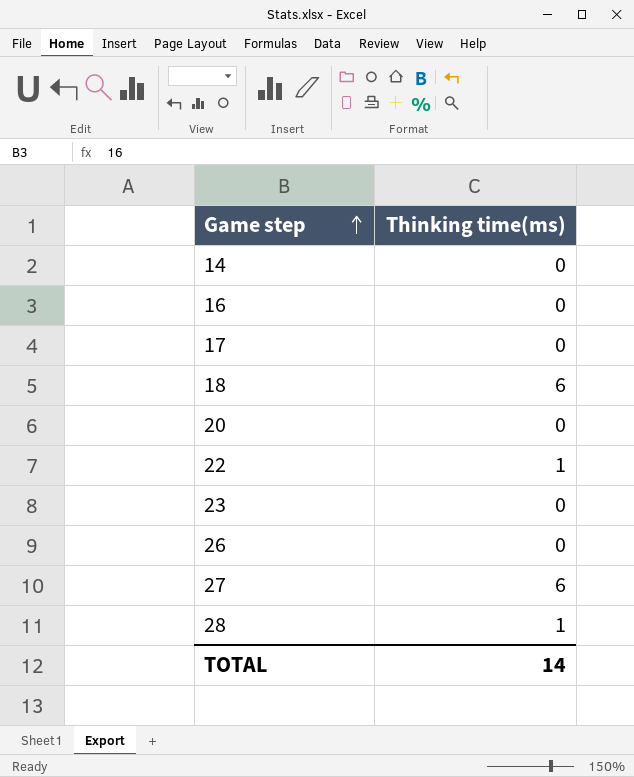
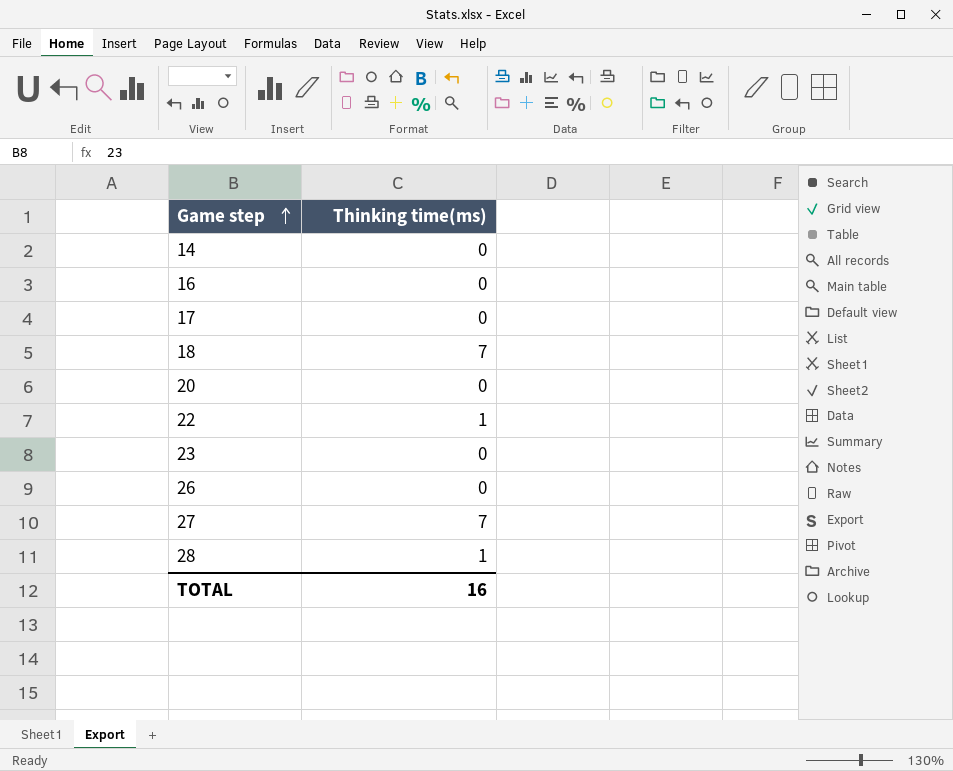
18 | Thinking time(ms): 6 -> 7
27 | Thinking time(ms): 6 -> 7
TOTAL | Thinking time(ms): 14 -> 16

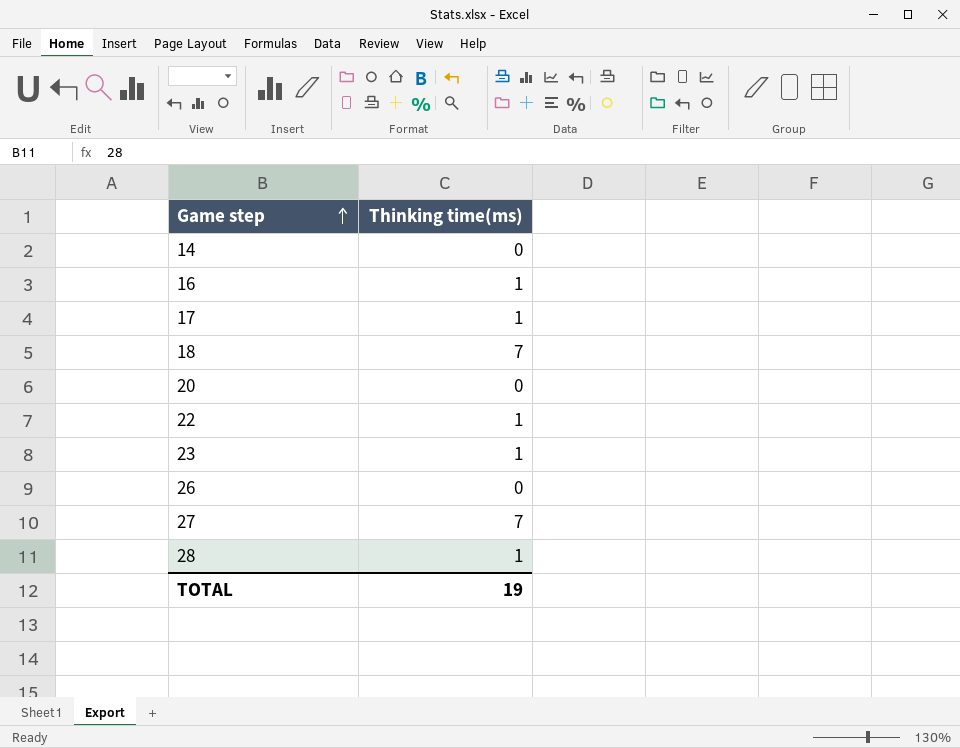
16 | Thinking time(ms): 0 -> 1
17 | Thinking time(ms): 0 -> 1
23 | Thinking time(ms): 0 -> 1
TOTAL | Thinking time(ms): 16 -> 19

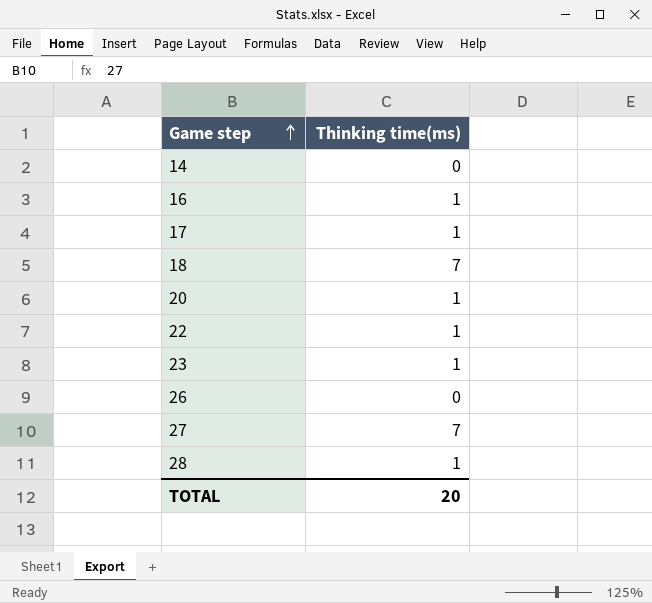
20 | Thinking time(ms): 0 -> 1
TOTAL | Thinking time(ms): 19 -> 20

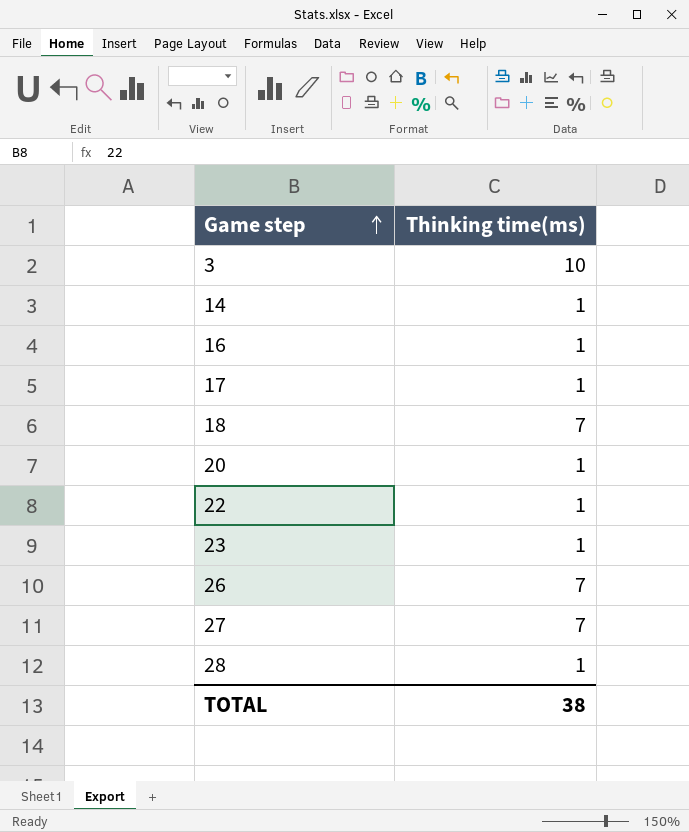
row 3: none -> 10
14 | Thinking time(ms): 0 -> 1
26 | Thinking time(ms): 0 -> 7
TOTAL | Thinking time(ms): 20 -> 38

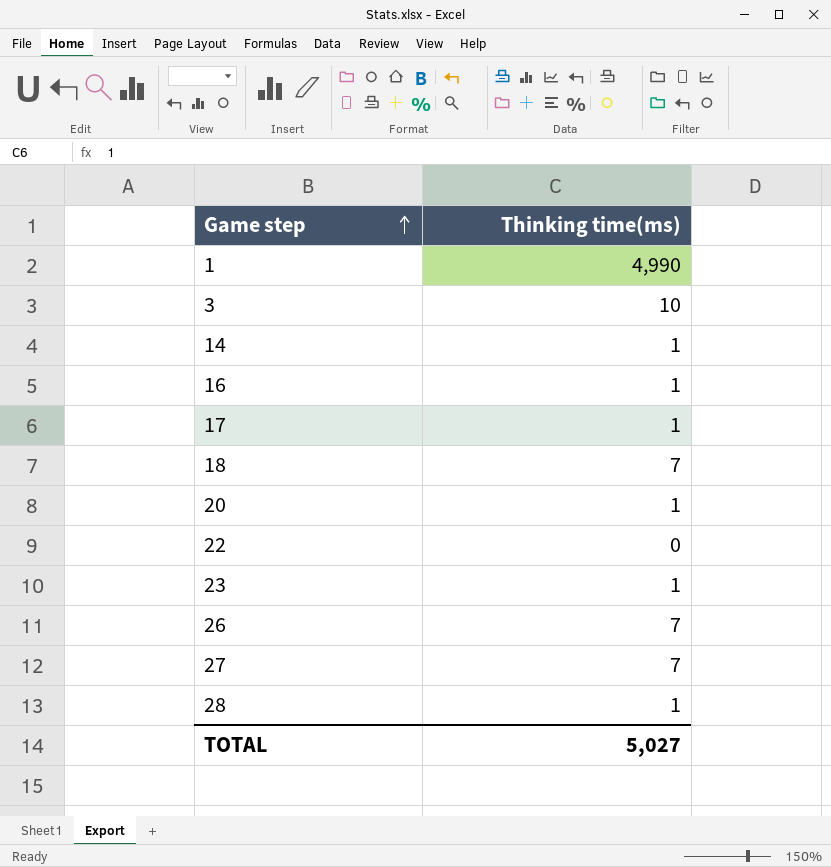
row 1: none -> 4,990
22 | Thinking time(ms): 1 -> 0
TOTAL | Thinking time(ms): 38 -> 5,027

